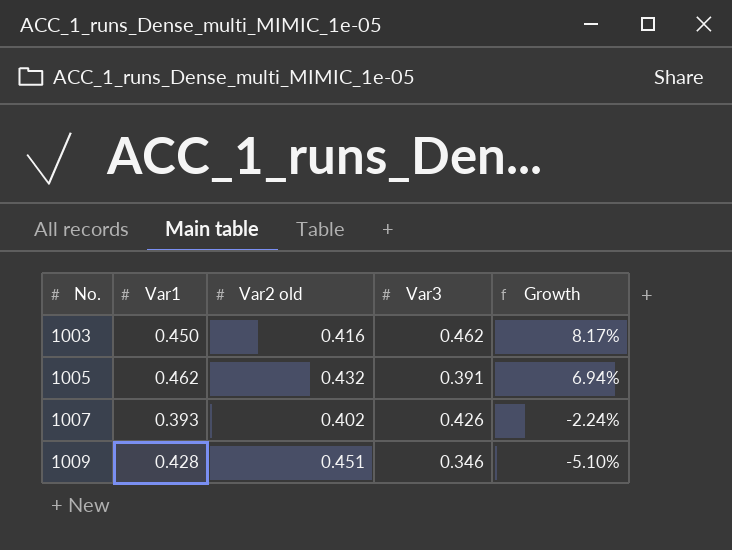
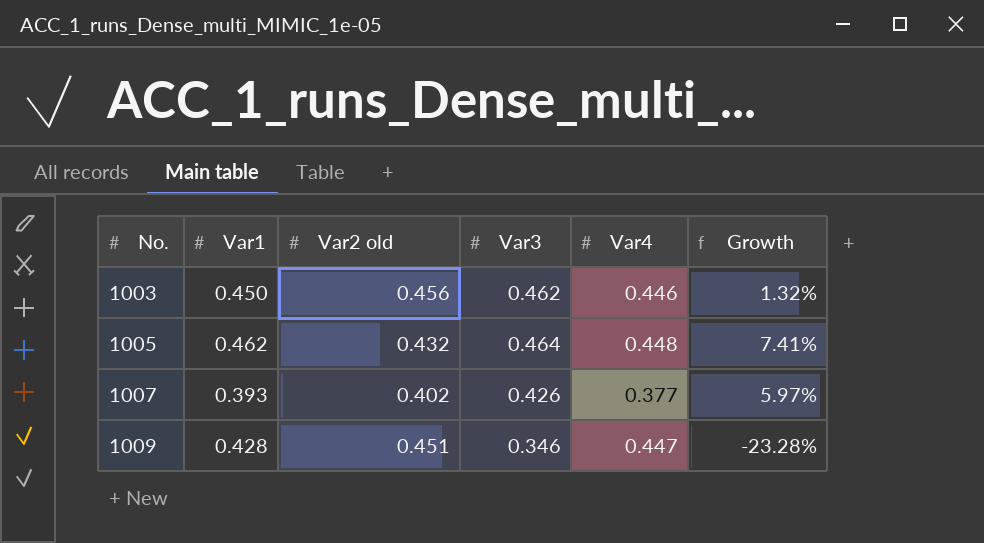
column Var4 | position: none -> 5
column Growth | formula: ([Var1] - [Var2 old]) / [Var2 old] -> ([Var3] - [Var2 old]) / [Var2 old]
1003 | Var2 old: 0.416 -> 0.456
1005 | Var3: 0.391 -> 0.464

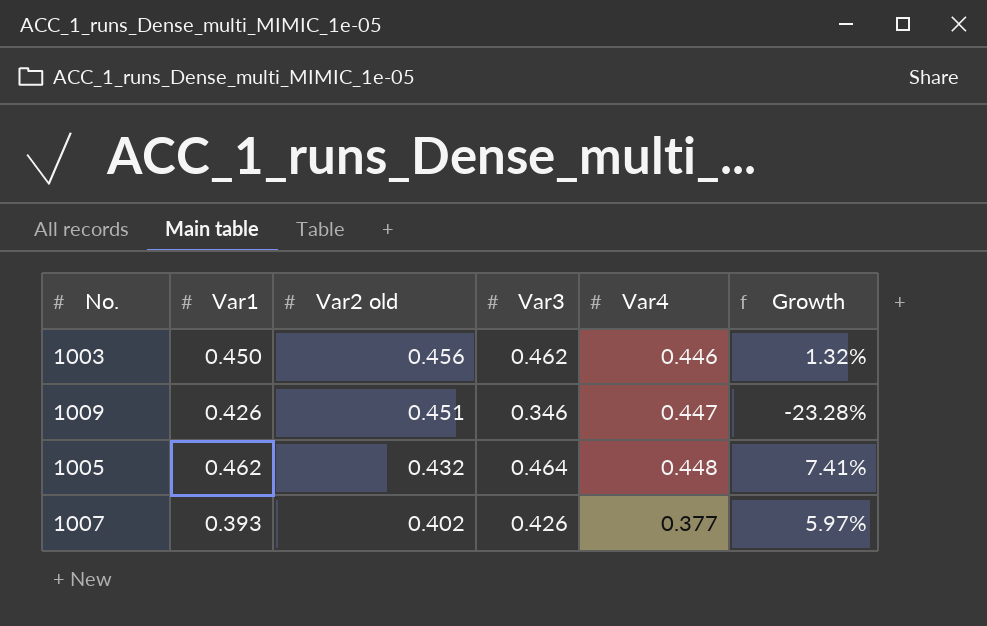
row order: No. ascending -> Var2 old descending
1009 | Var1: 0.428 -> 0.426

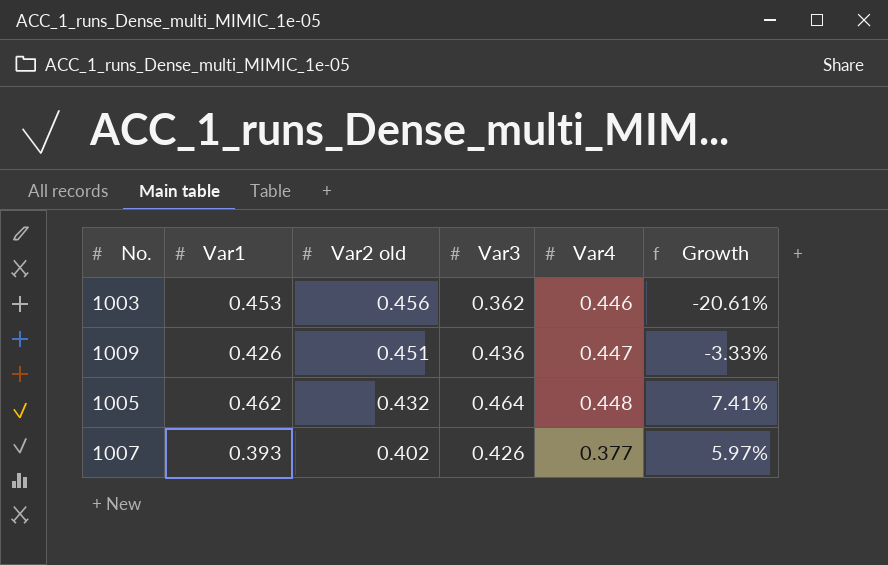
1003 | Var1: 0.450 -> 0.453
1003 | Var3: 0.462 -> 0.362
1003 | Growth: 1.32% -> -20.61%
1009 | Var3: 0.346 -> 0.436
1009 | Growth: -23.28% -> -3.33%

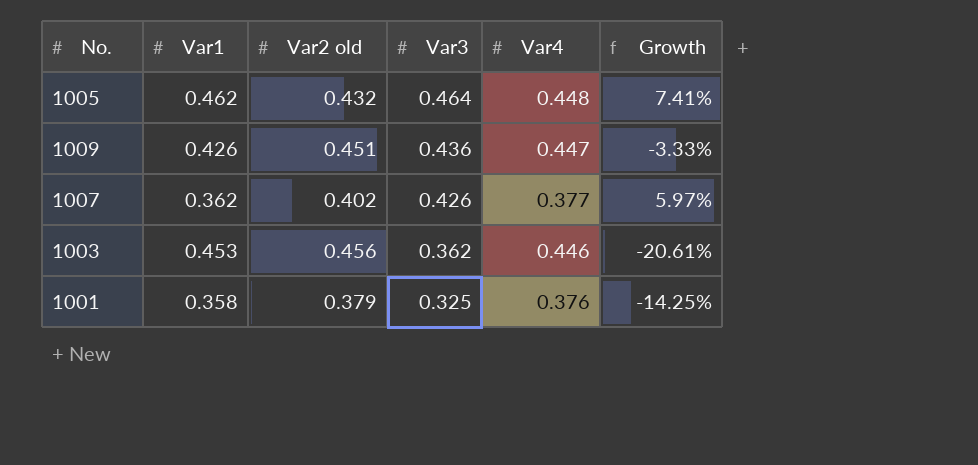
row order: Var2 old descending -> Var3 descending
1007 | Var1: 0.393 -> 0.362
row 1001: none -> 0.358 | 0.379 | 0.325 | 0.376 | -14.25%

